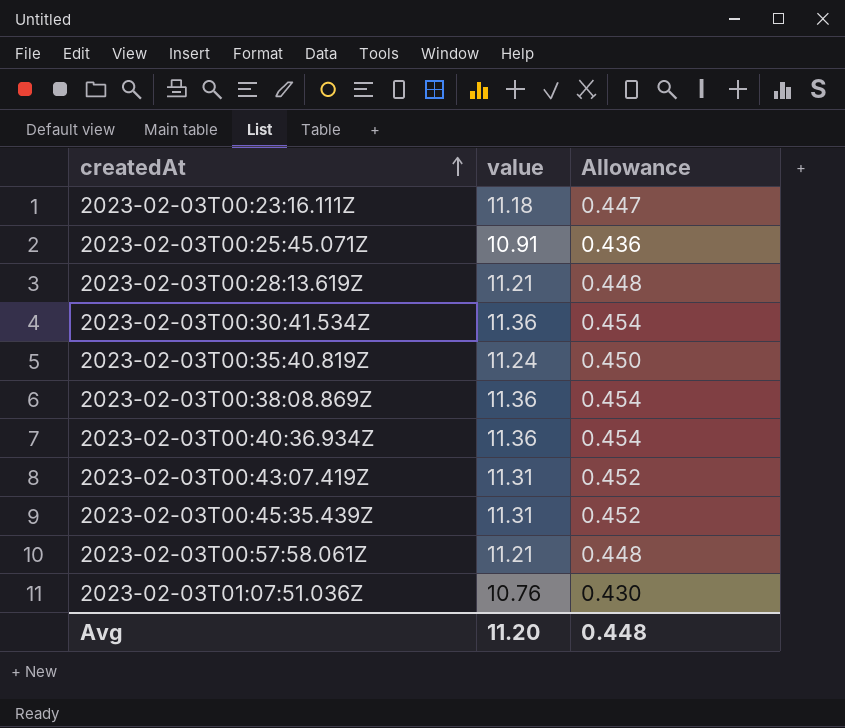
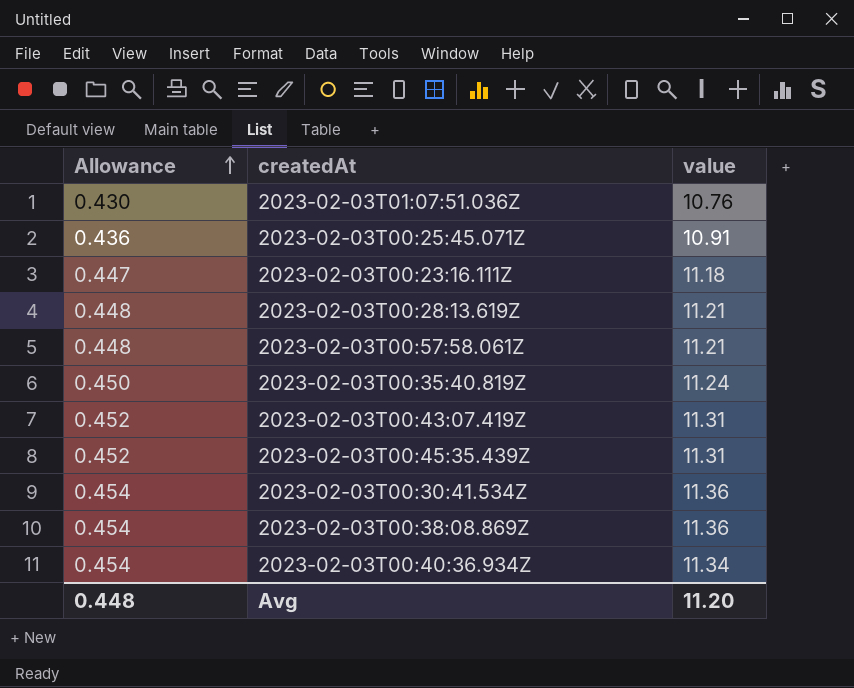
row order: createdAt ascending -> Allowance ascending
column Allowance | position: 3 -> 1
2023-02-03T00:40:36.934Z | value: 11.36 -> 11.34

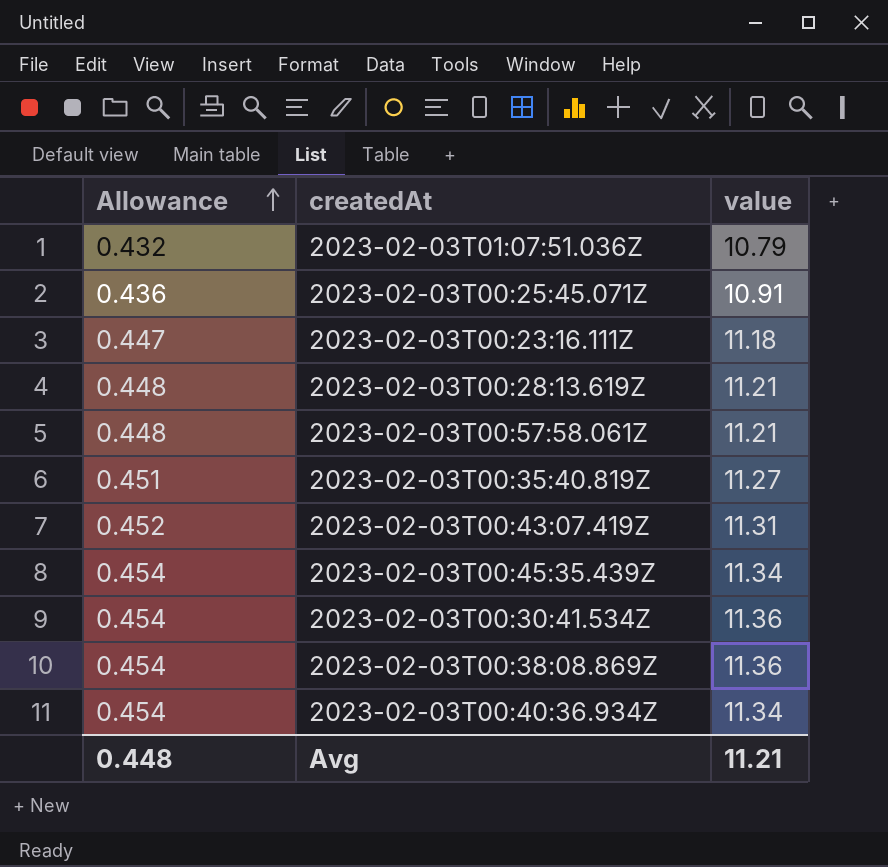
2023-02-03T01:07:51.036Z | Allowance: 0.430 -> 0.432
2023-02-03T01:07:51.036Z | value: 10.76 -> 10.79
2023-02-03T00:35:40.819Z | Allowance: 0.450 -> 0.451
2023-02-03T00:35:40.819Z | value: 11.24 -> 11.27
2023-02-03T00:45:35.439Z | Allowance: 0.452 -> 0.454
2023-02-03T00:45:35.439Z | value: 11.31 -> 11.34
Avg | value: 11.20 -> 11.21

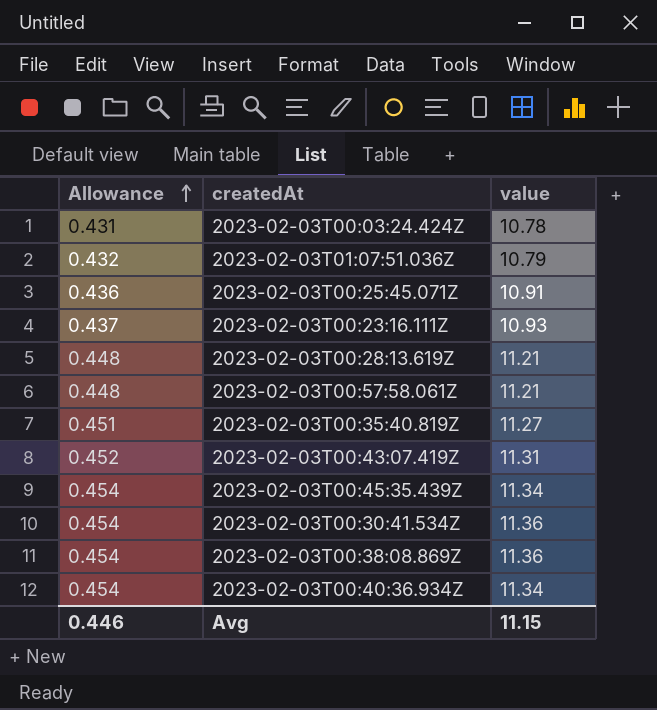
row 2023-02-03T00:03:24.424Z: none -> 0.431 | 10.78
2023-02-03T00:23:16.111Z | Allowance: 0.447 -> 0.437
2023-02-03T00:23:16.111Z | value: 11.18 -> 10.93
Avg | Allowance: 0.448 -> 0.446
Avg | value: 11.21 -> 11.15

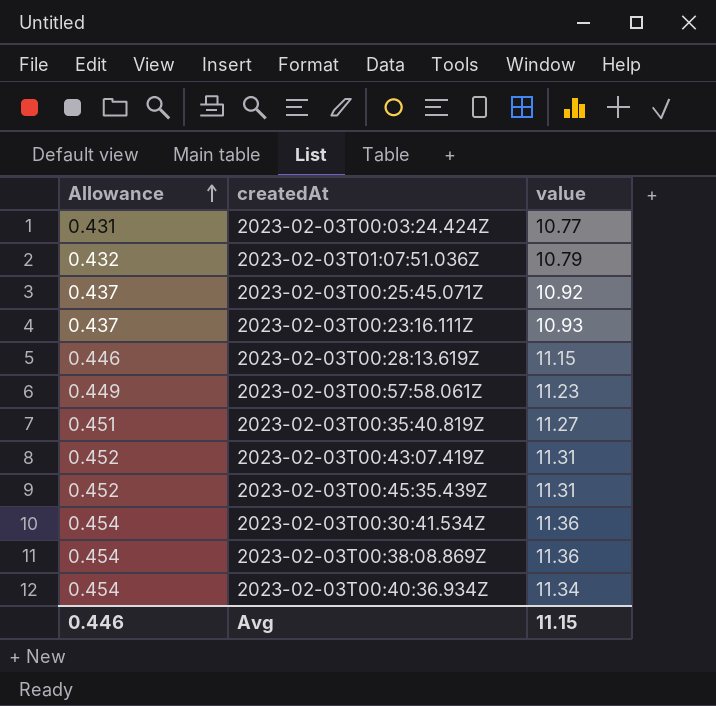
2023-02-03T00:03:24.424Z | value: 10.78 -> 10.77
2023-02-03T00:25:45.071Z | Allowance: 0.436 -> 0.437
2023-02-03T00:25:45.071Z | value: 10.91 -> 10.92
2023-02-03T00:28:13.619Z | Allowance: 0.448 -> 0.446
2023-02-03T00:28:13.619Z | value: 11.21 -> 11.15
2023-02-03T00:57:58.061Z | Allowance: 0.448 -> 0.449
2023-02-03T00:57:58.061Z | value: 11.21 -> 11.23
2023-02-03T00:45:35.439Z | Allowance: 0.454 -> 0.452
2023-02-03T00:45:35.439Z | value: 11.34 -> 11.31

